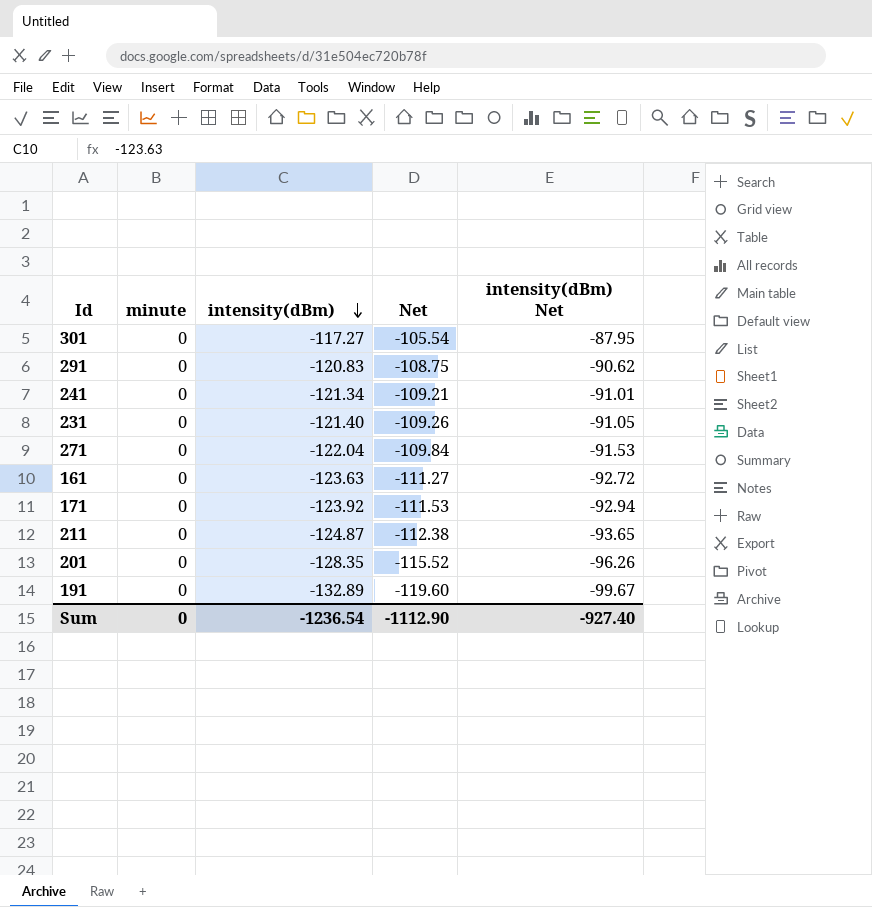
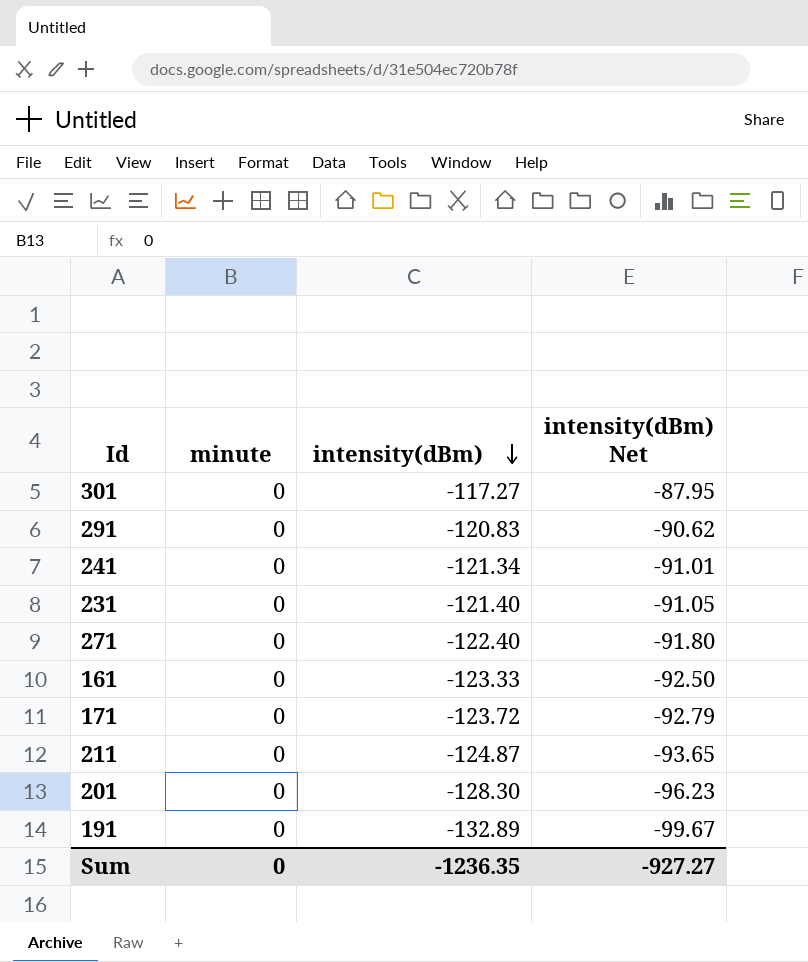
column Net | formula: [intensity(dBm)] * 0.9 -> none
271 | intensity(dBm): -122.04 -> -122.40
271 | intensity(dBm) Net: -91.53 -> -91.80
161 | intensity(dBm): -123.63 -> -123.33
161 | intensity(dBm) Net: -92.72 -> -92.50
171 | intensity(dBm): -123.92 -> -123.72
171 | intensity(dBm) Net: -92.94 -> -92.79
201 | intensity(dBm): -128.35 -> -128.30
201 | intensity(dBm) Net: -96.26 -> -96.23
Sum | intensity(dBm): -1236.54 -> -1236.35
Sum | intensity(dBm) Net: -927.40 -> -927.27

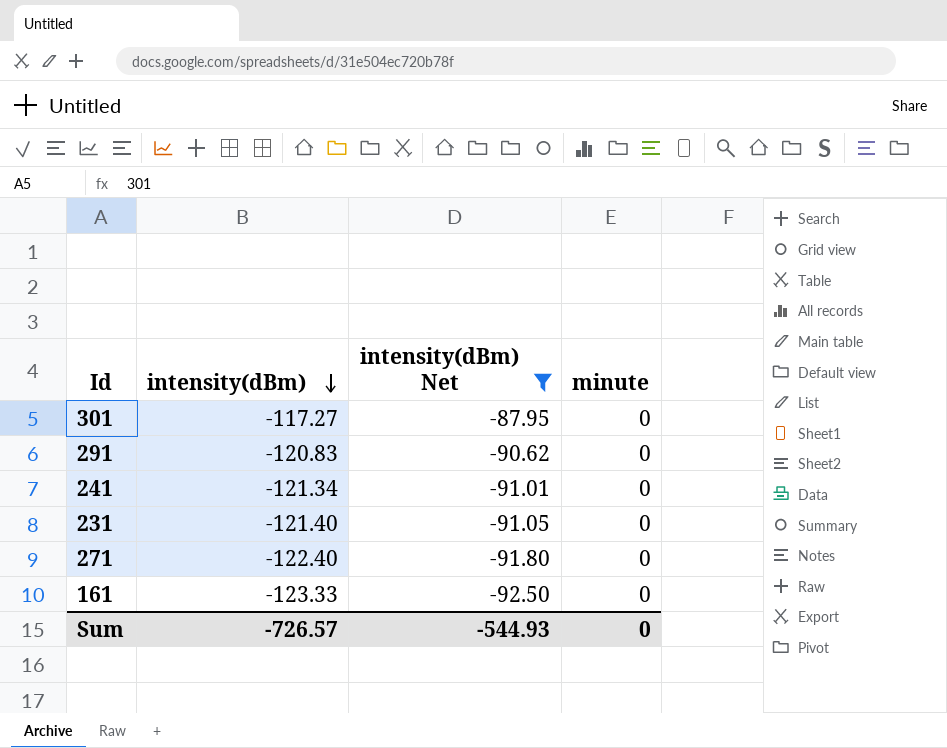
filter: none -> intensity(dBm) Net >= -92.50
column minute | position: 2 -> 4
Sum | intensity(dBm): -1236.35 -> -726.57
Sum | intensity(dBm) Net: -927.27 -> -544.93

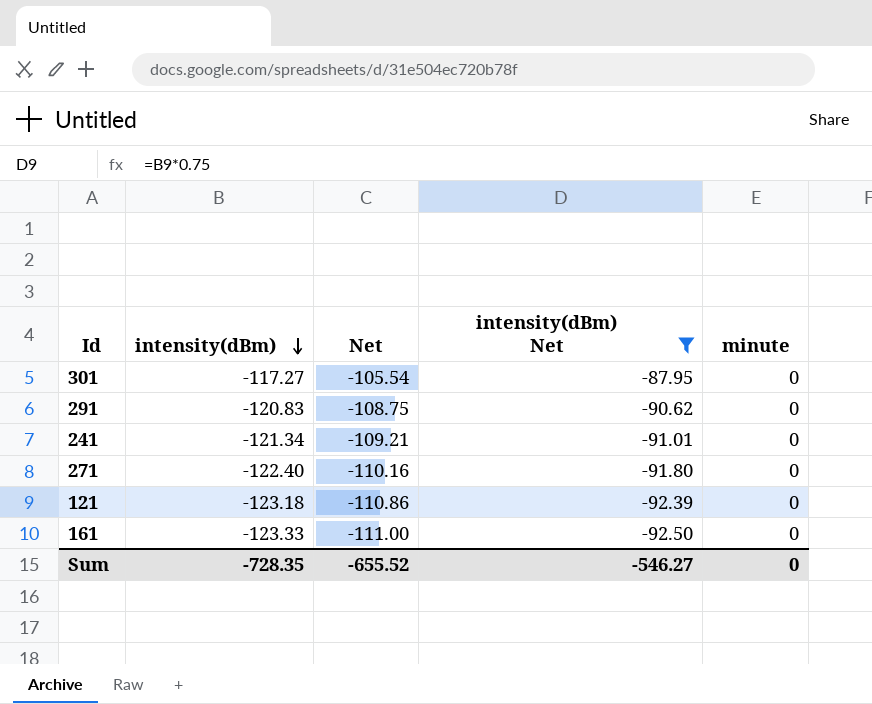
column Net | formula: none -> [intensity(dBm)] * 0.9
row 231: -121.40 | -91.05 | 0 -> none
row 121: none -> -123.18 | -110.86 | -92.39 | 0
Sum | intensity(dBm): -726.57 -> -728.35
Sum | intensity(dBm) Net: -544.93 -> -546.27

